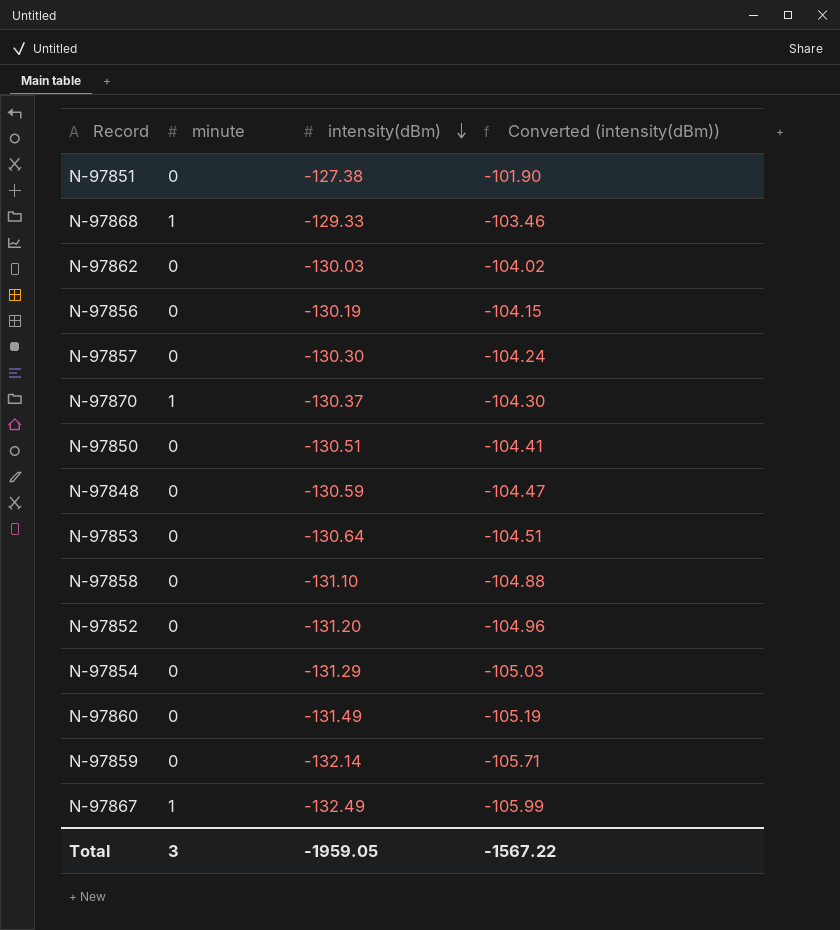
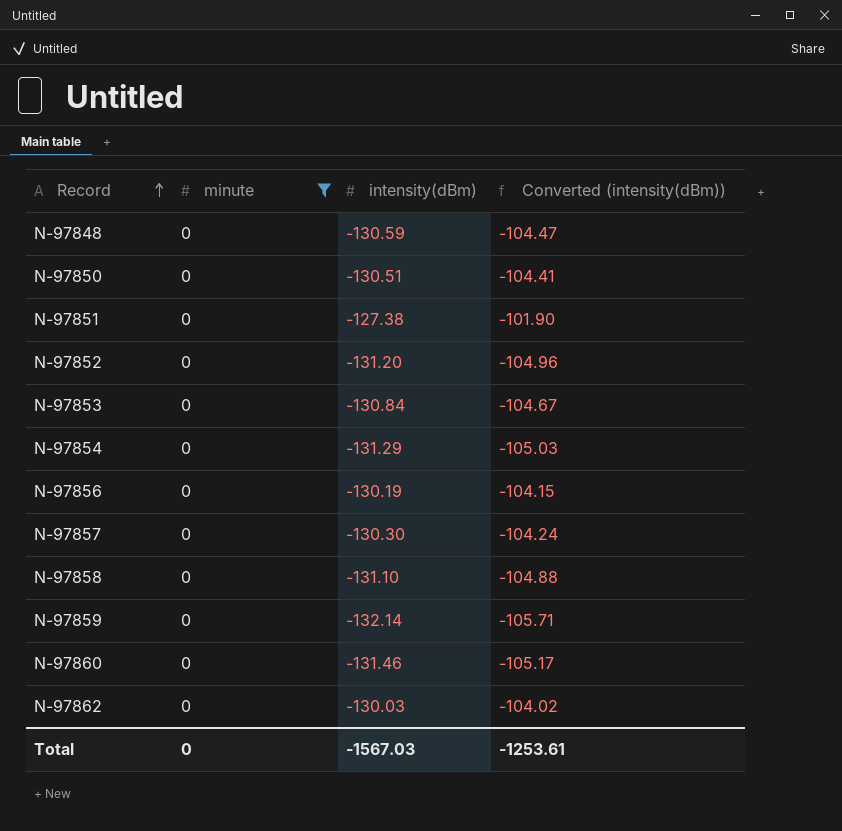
filter: none -> minute = 0
row order: intensity(dBm) descending -> Record ascending
N-97853 | intensity(dBm): -130.64 -> -130.84
N-97853 | Converted (intensity(dBm)): -104.51 -> -104.67
N-97860 | intensity(dBm): -131.49 -> -131.46
N-97860 | Converted (intensity(dBm)): -105.19 -> -105.17
Total | minute: 3 -> 0
Total | intensity(dBm): -1959.05 -> -1567.03
Total | Converted (intensity(dBm)): -1567.22 -> -1253.61

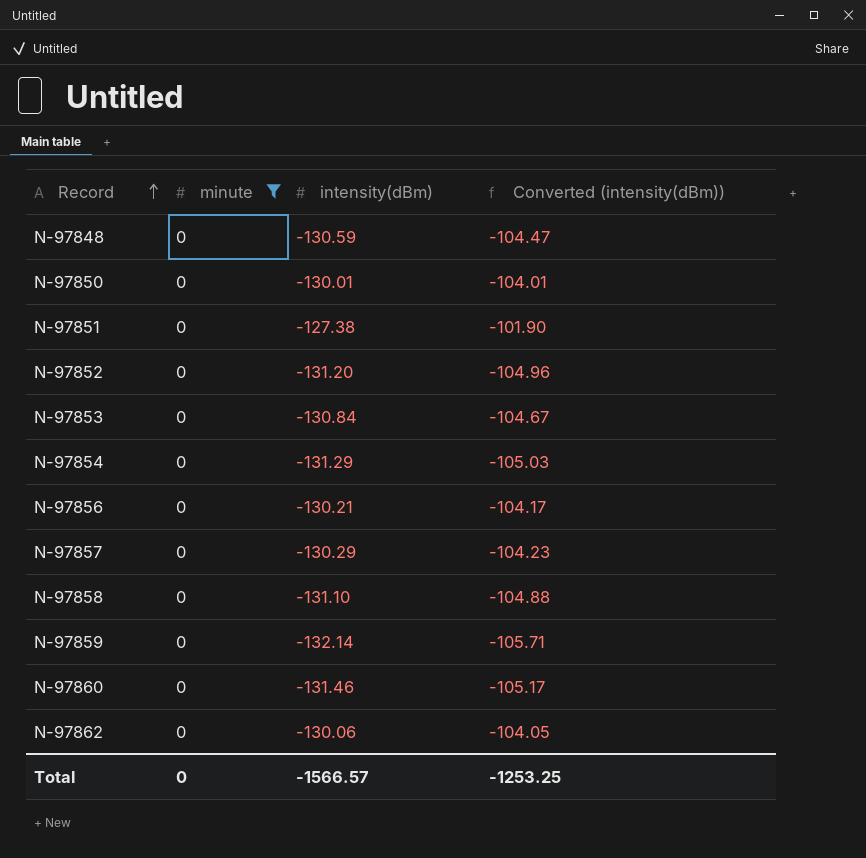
N-97850 | intensity(dBm): -130.51 -> -130.01
N-97850 | Converted (intensity(dBm)): -104.41 -> -104.01
N-97856 | intensity(dBm): -130.19 -> -130.21
N-97856 | Converted (intensity(dBm)): -104.15 -> -104.17
N-97857 | intensity(dBm): -130.30 -> -130.29
N-97857 | Converted (intensity(dBm)): -104.24 -> -104.23
N-97862 | intensity(dBm): -130.03 -> -130.06
N-97862 | Converted (intensity(dBm)): -104.02 -> -104.05
Total | intensity(dBm): -1567.03 -> -1566.57
Total | Converted (intensity(dBm)): -1253.61 -> -1253.25

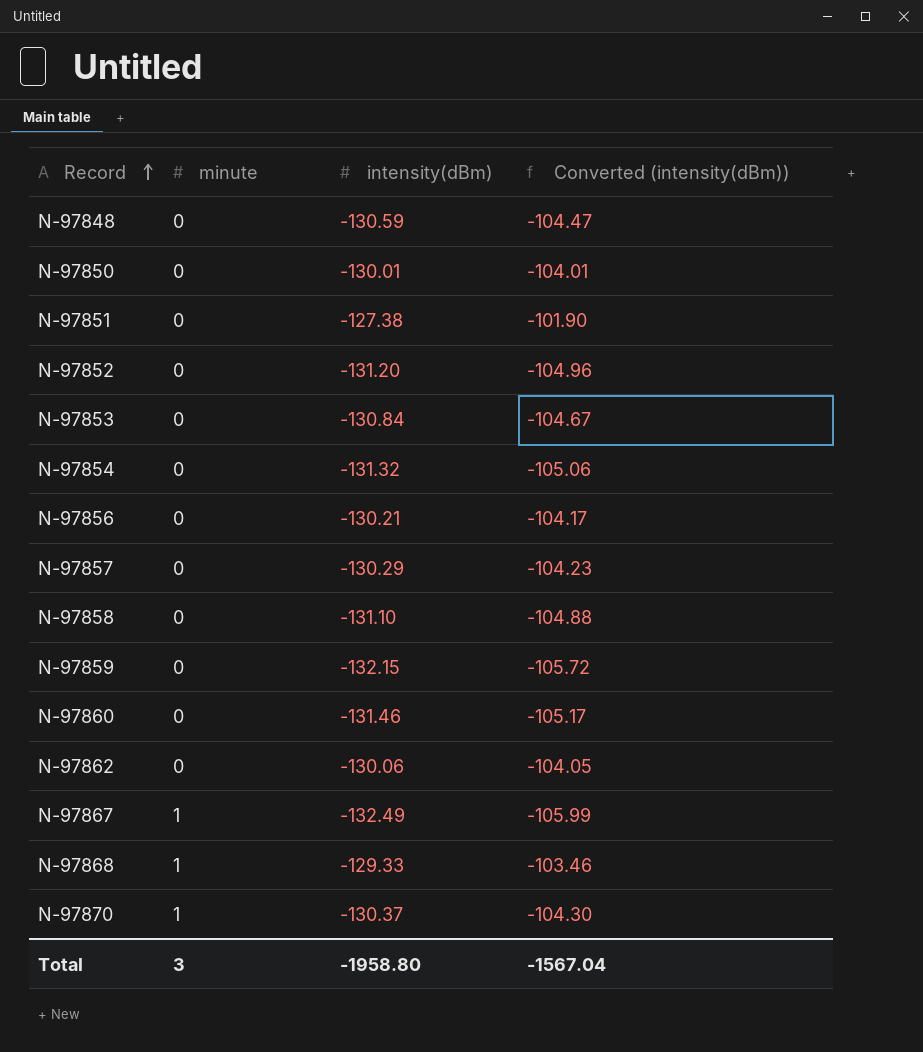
filter: minute = 0 -> none
N-97854 | intensity(dBm): -131.29 -> -131.32
N-97854 | Converted (intensity(dBm)): -105.03 -> -105.06
N-97859 | intensity(dBm): -132.14 -> -132.15
N-97859 | Converted (intensity(dBm)): -105.71 -> -105.72
Total | minute: 0 -> 3
Total | intensity(dBm): -1566.57 -> -1958.80
Total | Converted (intensity(dBm)): -1253.25 -> -1567.04

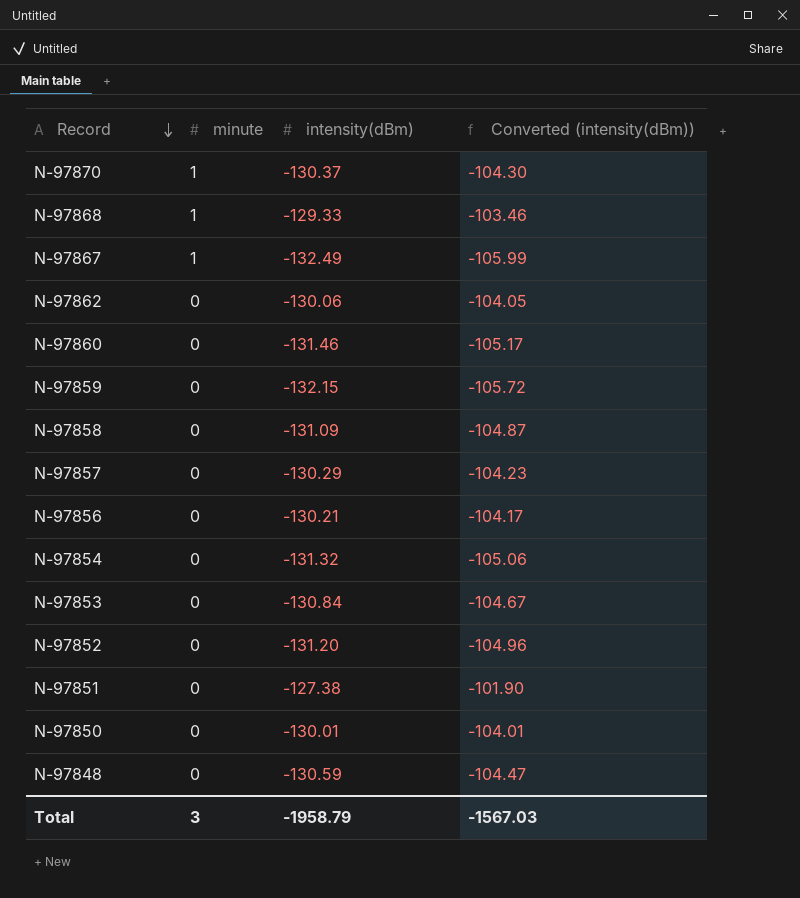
row order: Record ascending -> Record descending
N-97858 | intensity(dBm): -131.10 -> -131.09
N-97858 | Converted (intensity(dBm)): -104.88 -> -104.87
Total | intensity(dBm): -1958.80 -> -1958.79
Total | Converted (intensity(dBm)): -1567.04 -> -1567.03

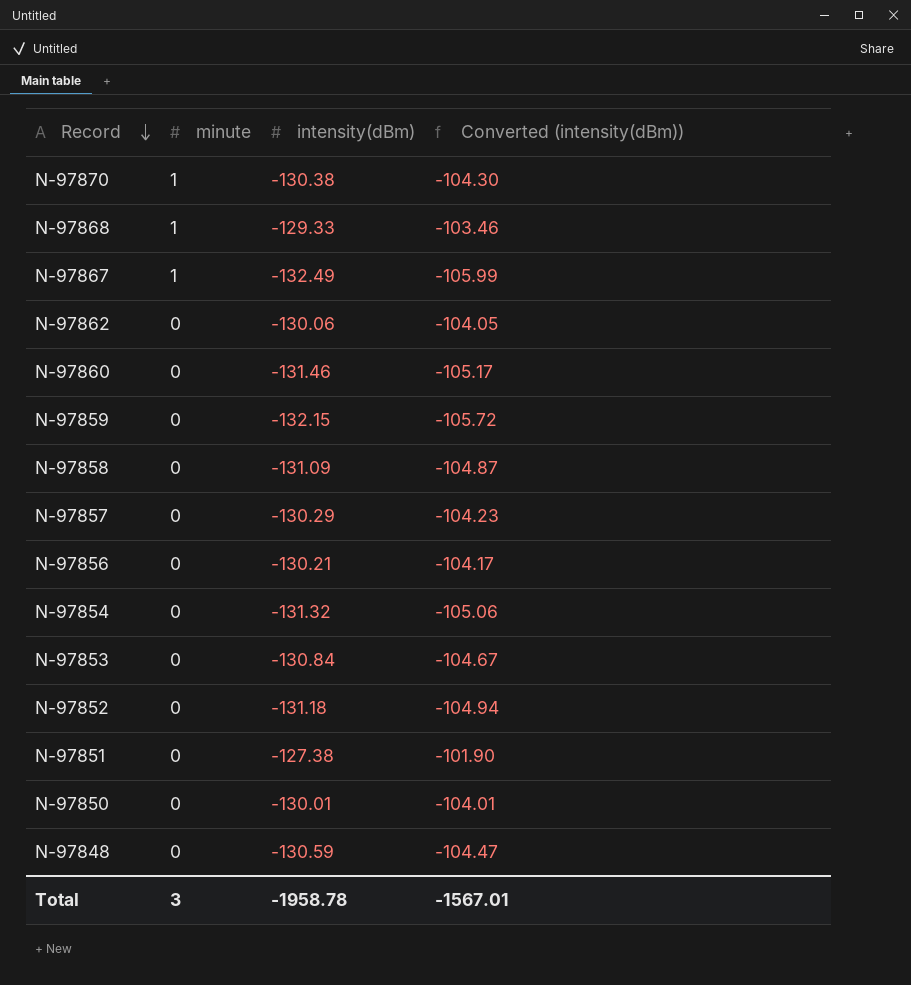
N-97870 | intensity(dBm): -130.37 -> -130.38
N-97852 | intensity(dBm): -131.20 -> -131.18
N-97852 | Converted (intensity(dBm)): -104.96 -> -104.94
Total | intensity(dBm): -1958.79 -> -1958.78
Total | Converted (intensity(dBm)): -1567.03 -> -1567.01

